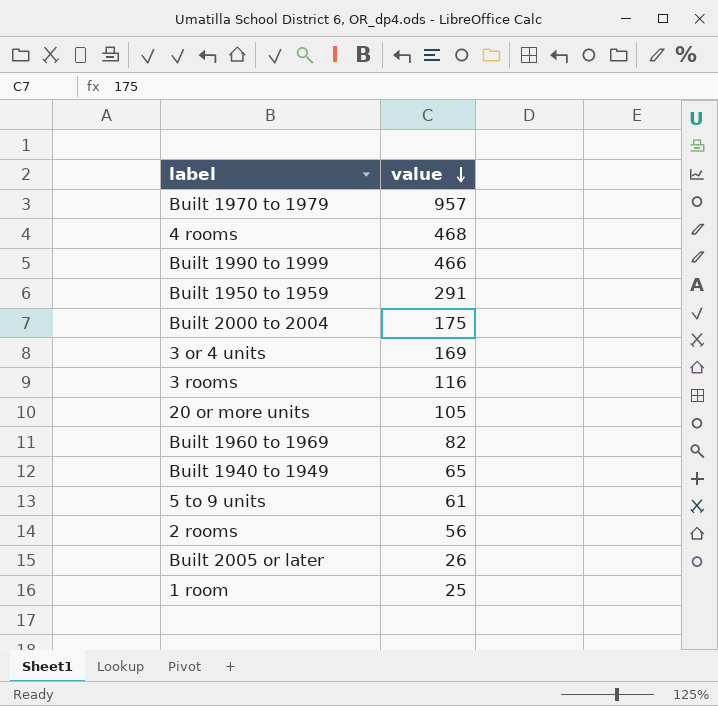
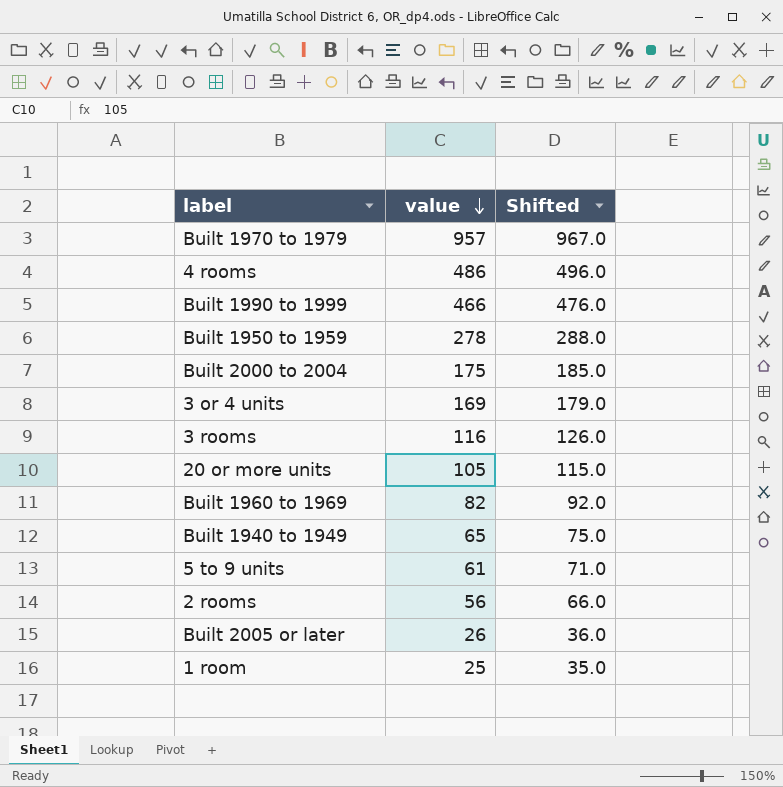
column Shifted | formula: none -> [value] + 10
4 rooms | value: 468 -> 486
Built 1950 to 1959 | value: 291 -> 278

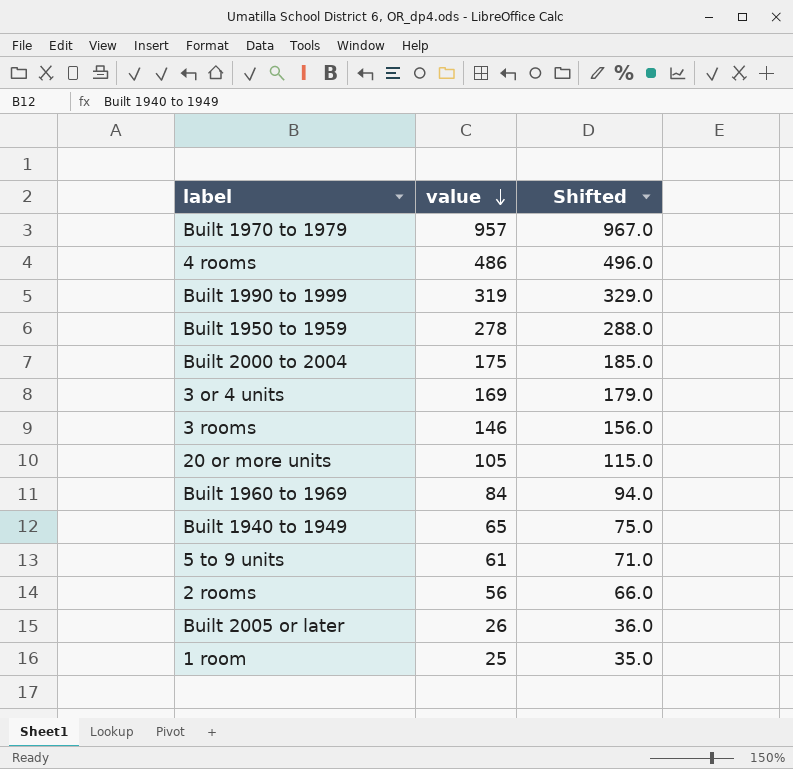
Built 1990 to 1999 | value: 466 -> 319
Built 1990 to 1999 | Shifted: 476.0 -> 329.0
3 rooms | value: 116 -> 146
3 rooms | Shifted: 126.0 -> 156.0
Built 1960 to 1969 | value: 82 -> 84
Built 1960 to 1969 | Shifted: 92.0 -> 94.0

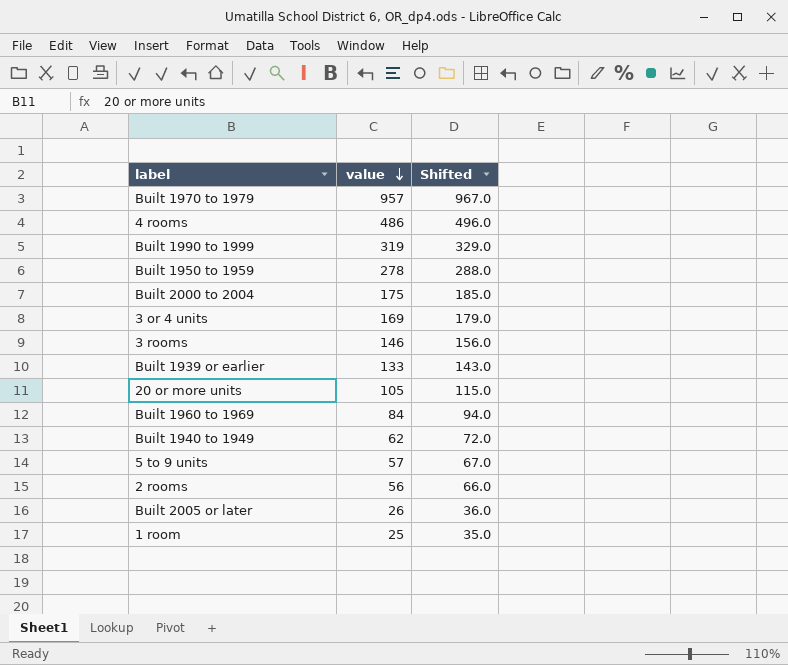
row Built 1939 or earlier: none -> 133 | 143.0
Built 1940 to 1949 | value: 65 -> 62
Built 1940 to 1949 | Shifted: 75.0 -> 72.0
5 to 9 units | value: 61 -> 57
5 to 9 units | Shifted: 71.0 -> 67.0

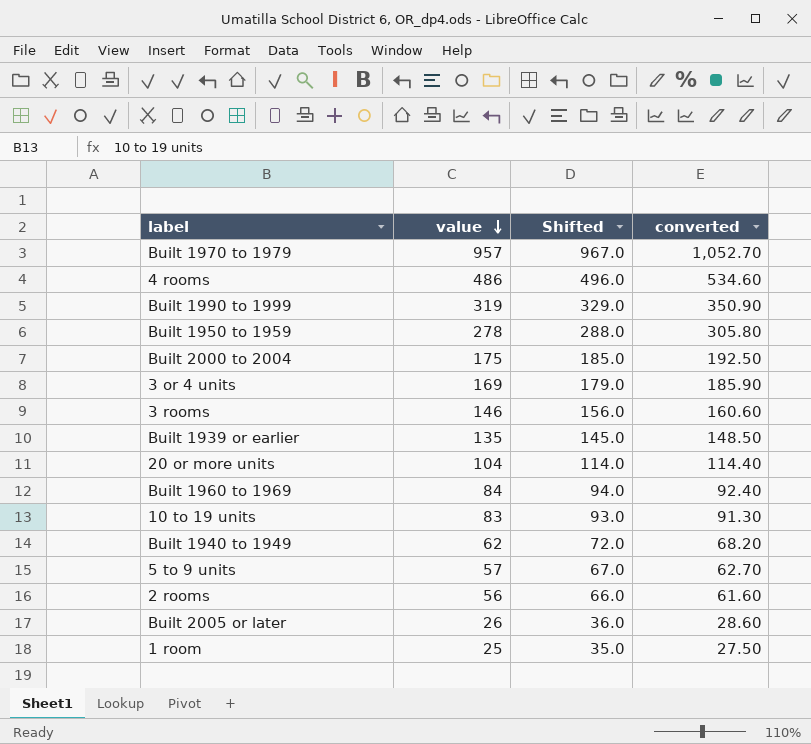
column converted | formula: none -> [value] * 1.1
Built 1939 or earlier | value: 133 -> 135
Built 1939 or earlier | Shifted: 143.0 -> 145.0
20 or more units | value: 105 -> 104
20 or more units | Shifted: 115.0 -> 114.0
row 10 to 19 units: none -> 83 | 93.0 | 91.30

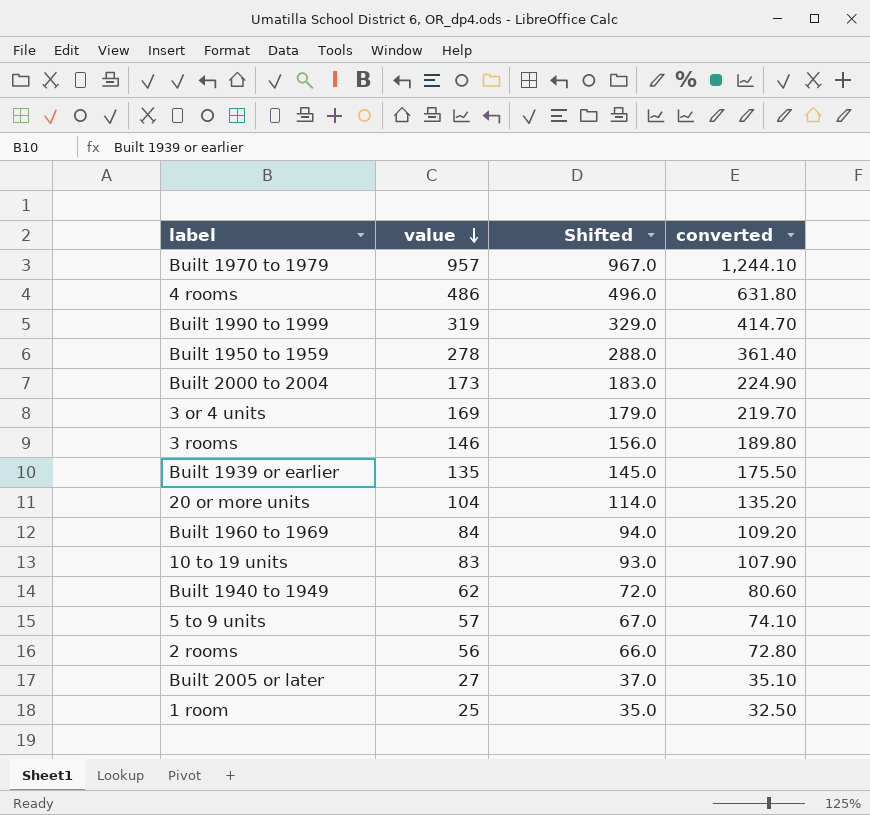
column converted | formula: [value] * 1.1 -> [value] * 1.3
Built 2000 to 2004 | value: 175 -> 173
Built 2000 to 2004 | Shifted: 185.0 -> 183.0
Built 2005 or later | value: 26 -> 27
Built 2005 or later | Shifted: 36.0 -> 37.0

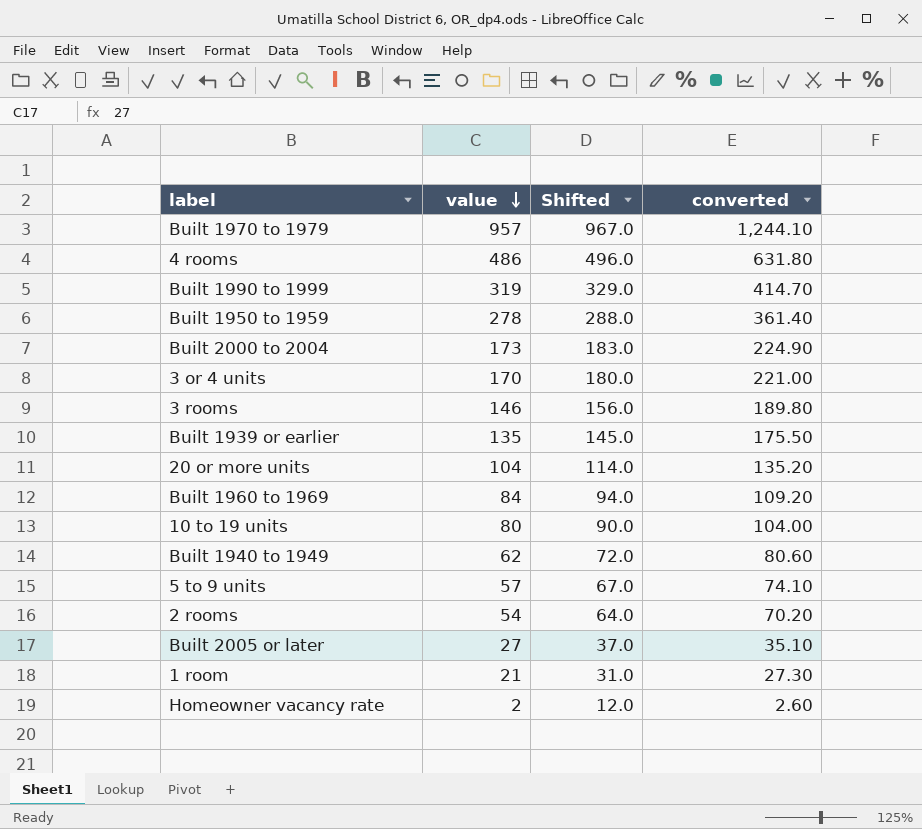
3 or 4 units | value: 169 -> 170
3 or 4 units | Shifted: 179.0 -> 180.0
3 or 4 units | converted: 219.70 -> 221.00
10 to 19 units | value: 83 -> 80
10 to 19 units | Shifted: 93.0 -> 90.0
10 to 19 units | converted: 107.90 -> 104.00
2 rooms | value: 56 -> 54
2 rooms | Shifted: 66.0 -> 64.0
2 rooms | converted: 72.80 -> 70.20
1 room | value: 25 -> 21
1 room | Shifted: 35.0 -> 31.0
1 room | converted: 32.50 -> 27.30
row Homeowner vacancy rate: none -> 2 | 12.0 | 2.60

